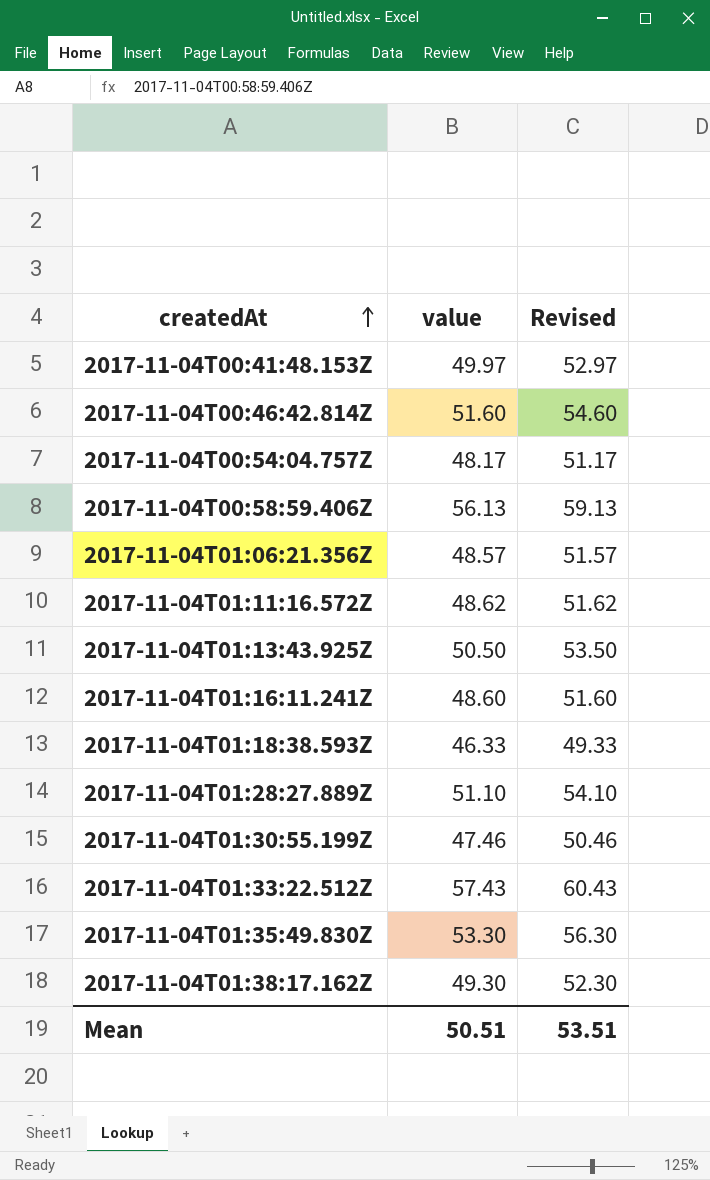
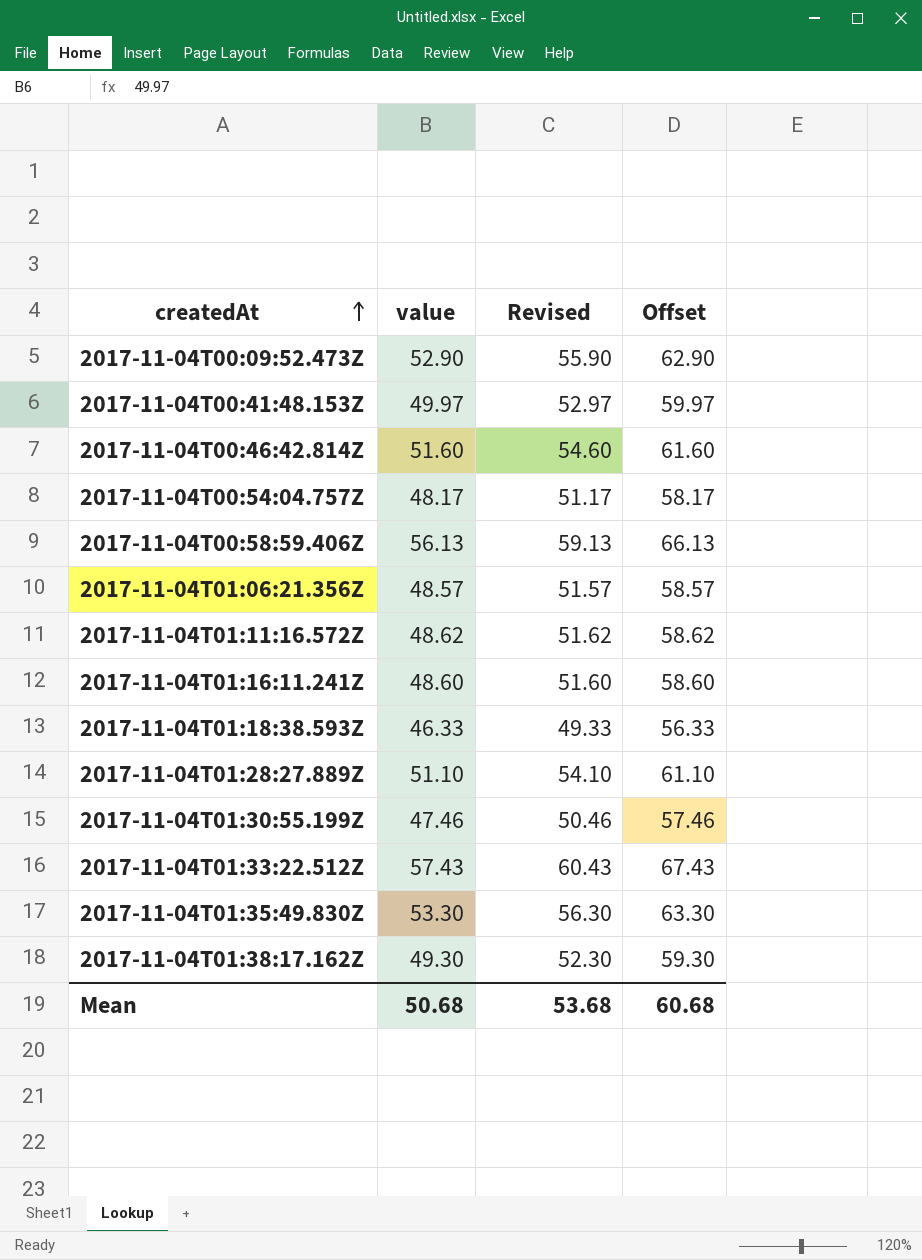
column Offset | formula: none -> [value] + 10
row 2017-11-04T01:13:43.925Z: 50.50 | 53.50 -> none
row 2017-11-04T00:09:52.473Z: none -> 52.90 | 55.90 | 62.90
Mean | value: 50.51 -> 50.68
Mean | Revised: 53.51 -> 53.68

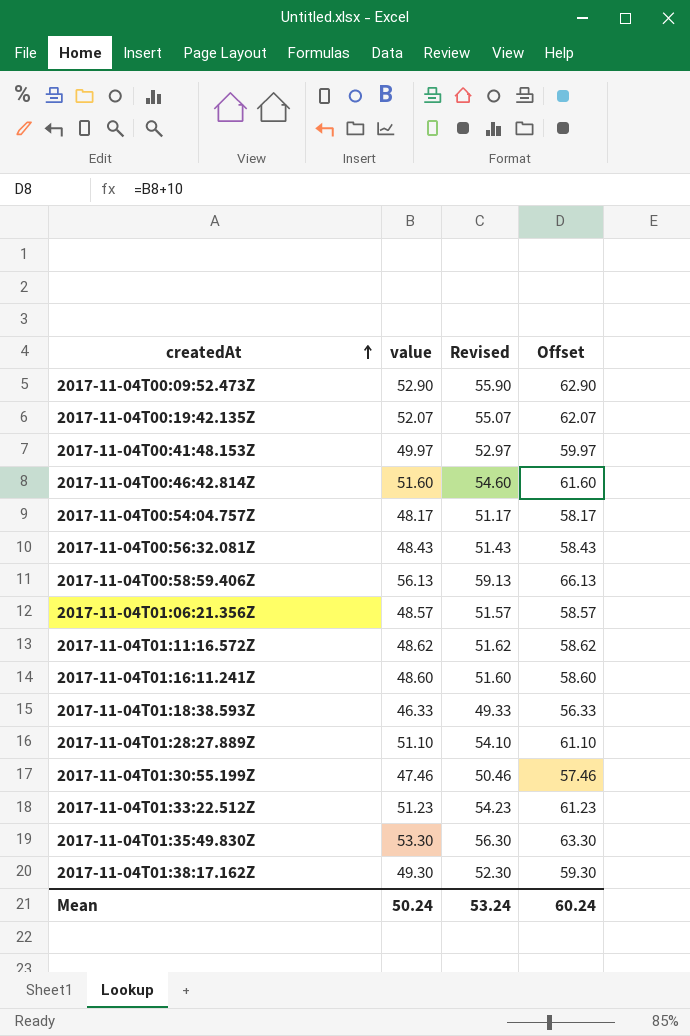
row 2017-11-04T00:19:42.135Z: none -> 52.07 | 55.07 | 62.07
row 2017-11-04T00:56:32.081Z: none -> 48.43 | 51.43 | 58.43
2017-11-04T01:33:22.512Z | value: 57.43 -> 51.23
2017-11-04T01:33:22.512Z | Revised: 60.43 -> 54.23
2017-11-04T01:33:22.512Z | Offset: 67.43 -> 61.23
Mean | value: 50.68 -> 50.24
Mean | Revised: 53.68 -> 53.24
Mean | Offset: 60.68 -> 60.24

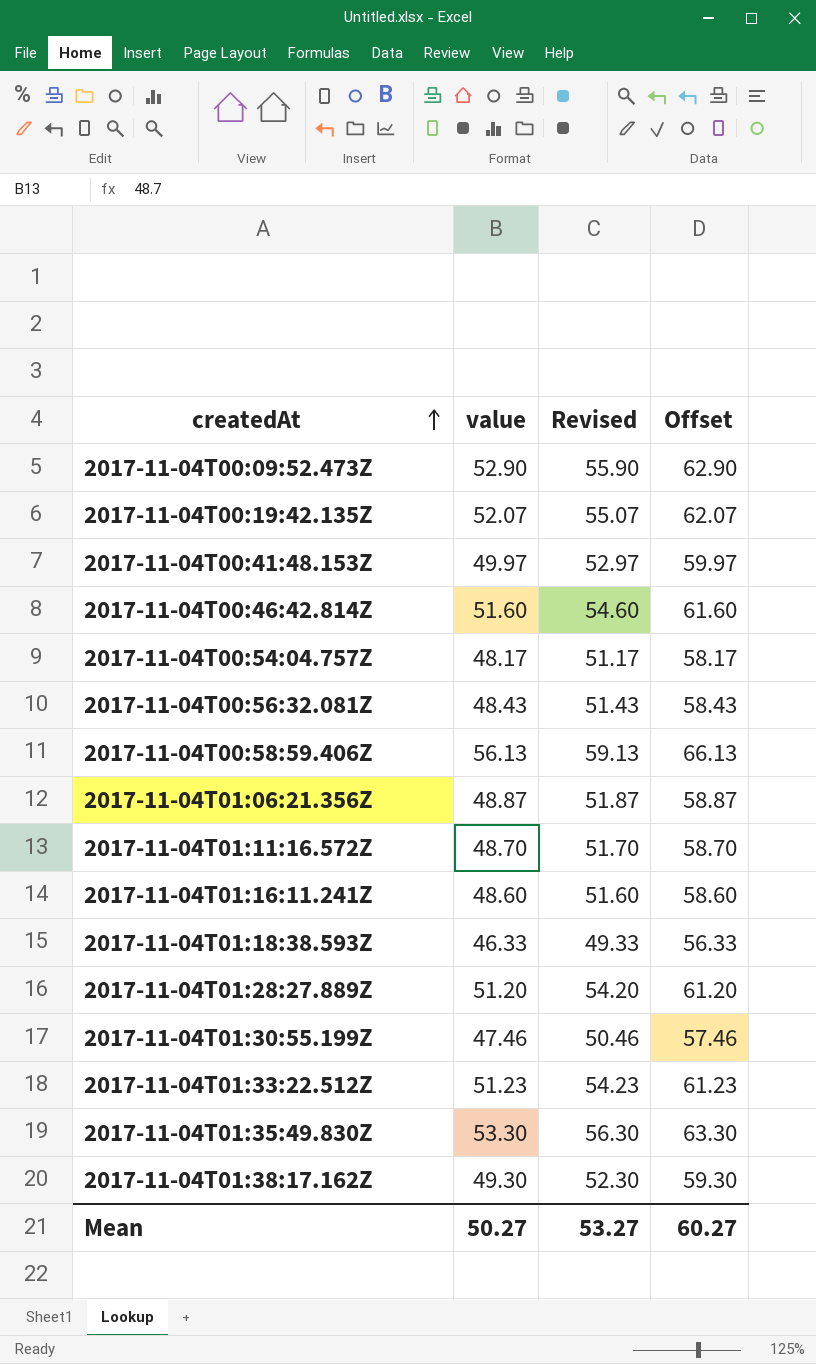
2017-11-04T01:06:21.356Z | value: 48.57 -> 48.87
2017-11-04T01:06:21.356Z | Revised: 51.57 -> 51.87
2017-11-04T01:06:21.356Z | Offset: 58.57 -> 58.87
2017-11-04T01:11:16.572Z | value: 48.62 -> 48.70
2017-11-04T01:11:16.572Z | Revised: 51.62 -> 51.70
2017-11-04T01:11:16.572Z | Offset: 58.62 -> 58.70
2017-11-04T01:28:27.889Z | value: 51.10 -> 51.20
2017-11-04T01:28:27.889Z | Revised: 54.10 -> 54.20
2017-11-04T01:28:27.889Z | Offset: 61.10 -> 61.20
Mean | value: 50.24 -> 50.27
Mean | Revised: 53.24 -> 53.27
Mean | Offset: 60.24 -> 60.27

